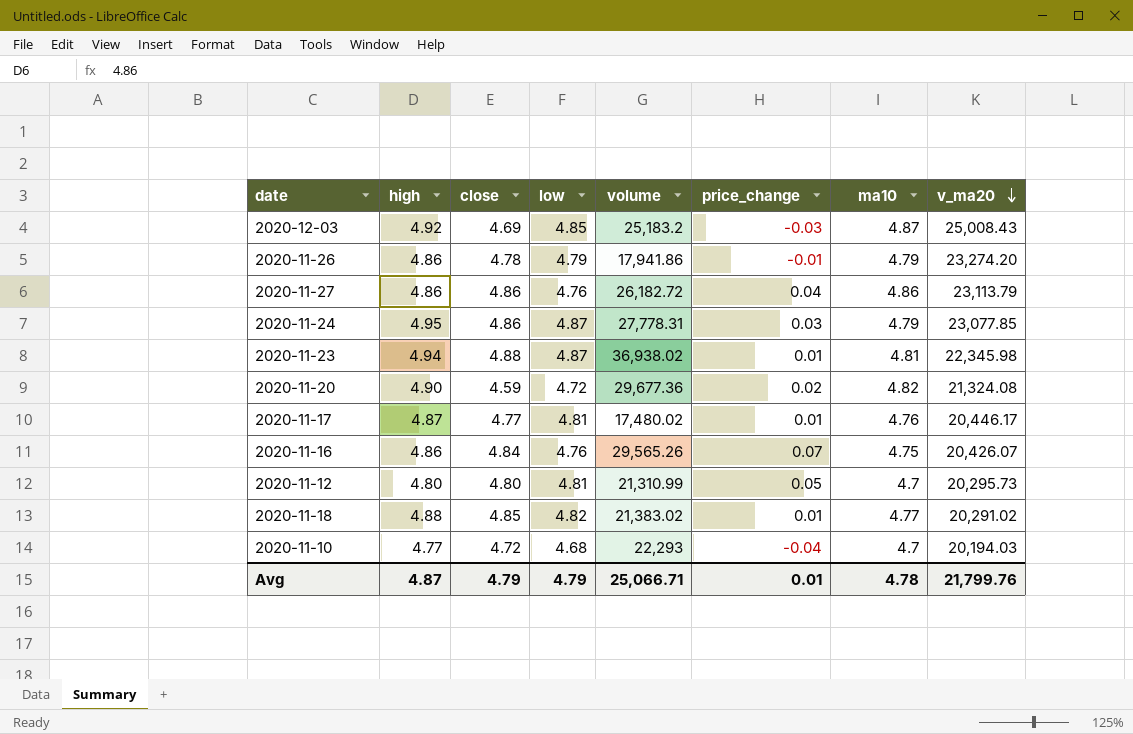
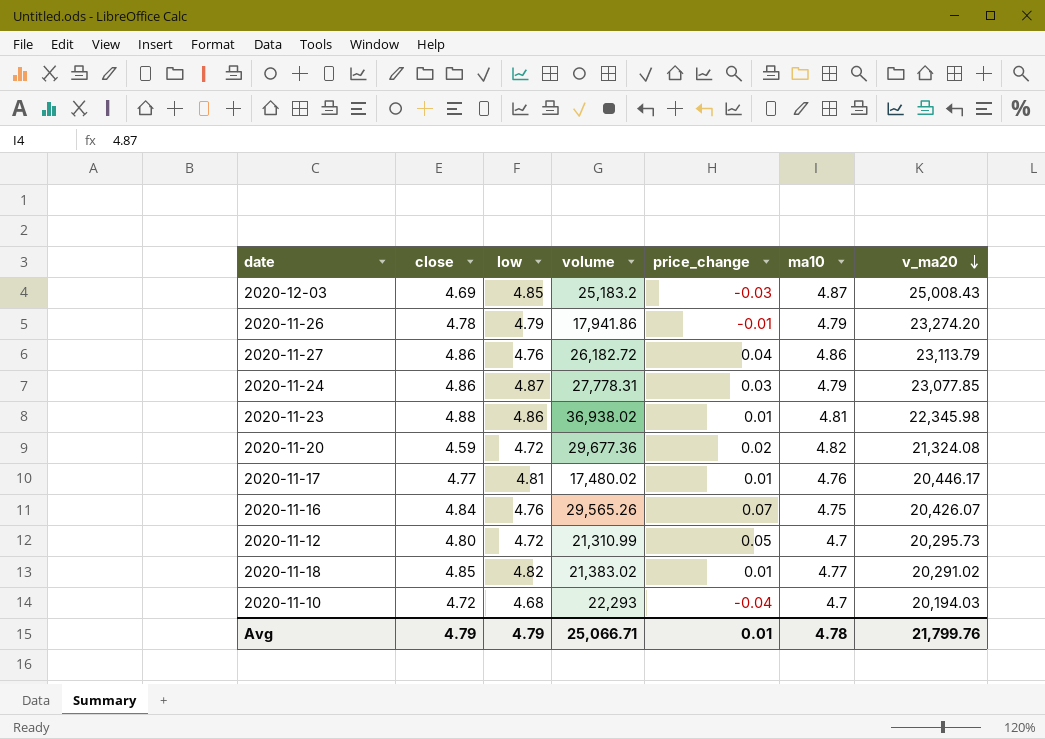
column high | position: 2 -> none
2020-11-23 | low: 4.87 -> 4.86
2020-11-12 | low: 4.81 -> 4.72

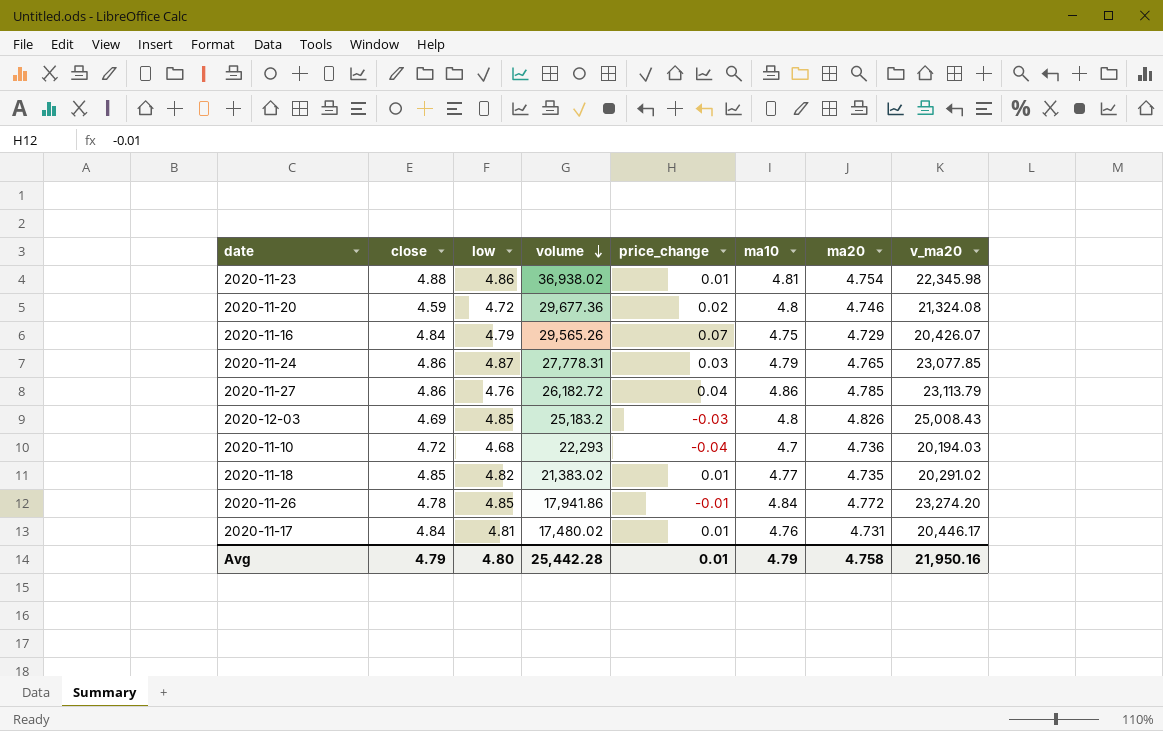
row order: v_ma20 descending -> volume descending
column ma20 | position: none -> 7
row 2020-11-12: 4.80 | 4.72 | 21,310.99 | 0.05 | 4.7 | 20,295.73 -> none
2020-11-20 | ma10: 4.82 -> 4.8
2020-11-16 | low: 4.76 -> 4.79
2020-12-03 | ma10: 4.87 -> 4.8
2020-11-26 | low: 4.79 -> 4.85
2020-11-26 | ma10: 4.79 -> 4.84
2020-11-17 | close: 4.77 -> 4.84
Avg | low: 4.79 -> 4.80
Avg | volume: 25,066.71 -> 25,442.28
Avg | ma10: 4.78 -> 4.79
Avg | v_ma20: 21,799.76 -> 21,950.16

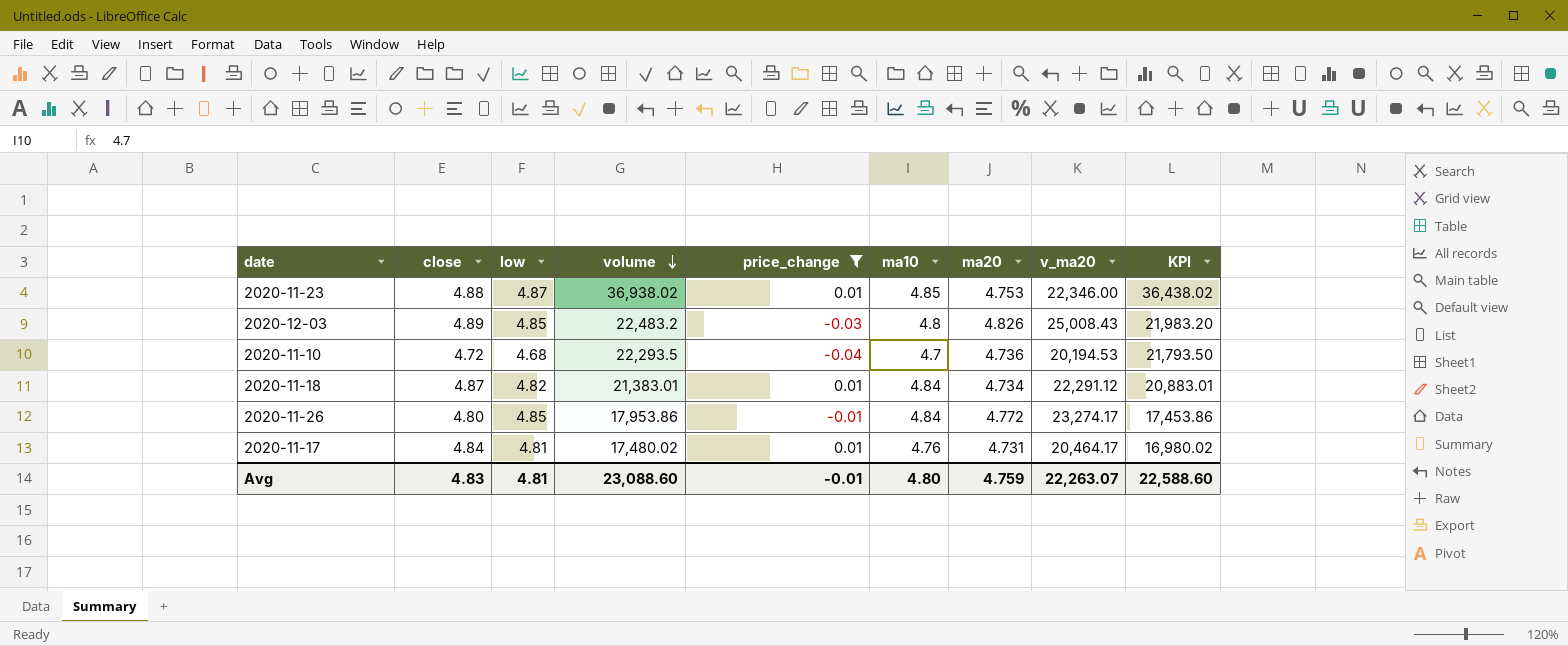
filter: none -> price_change <= 0.01
column KPI | formula: none -> [volume] - 500
2020-11-23 | low: 4.86 -> 4.87
2020-11-23 | ma10: 4.81 -> 4.85
2020-11-23 | ma20: 4.754 -> 4.753
2020-11-23 | v_ma20: 22,345.98 -> 22,346.00
2020-12-03 | close: 4.69 -> 4.89
2020-12-03 | volume: 25,183.2 -> 22,483.2
2020-11-10 | volume: 22,293 -> 22,293.5
2020-11-10 | v_ma20: 20,194.03 -> 20,194.53
2020-11-18 | close: 4.85 -> 4.87
2020-11-18 | volume: 21,383.02 -> 21,383.01
2020-11-18 | ma10: 4.77 -> 4.84
2020-11-18 | ma20: 4.735 -> 4.734
2020-11-18 | v_ma20: 20,291.02 -> 22,291.12
2020-11-26 | close: 4.78 -> 4.80
2020-11-26 | volume: 17,941.86 -> 17,953.86
2020-11-26 | v_ma20: 23,274.20 -> 23,274.17
2020-11-17 | v_ma20: 20,446.17 -> 20,464.17
Avg | close: 4.79 -> 4.83
Avg | low: 4.80 -> 4.81
Avg | volume: 25,442.28 -> 23,088.60
Avg | price_change: 0.01 -> -0.01
Avg | ma10: 4.79 -> 4.80
Avg | ma20: 4.758 -> 4.759
Avg | v_ma20: 21,950.16 -> 22,263.07

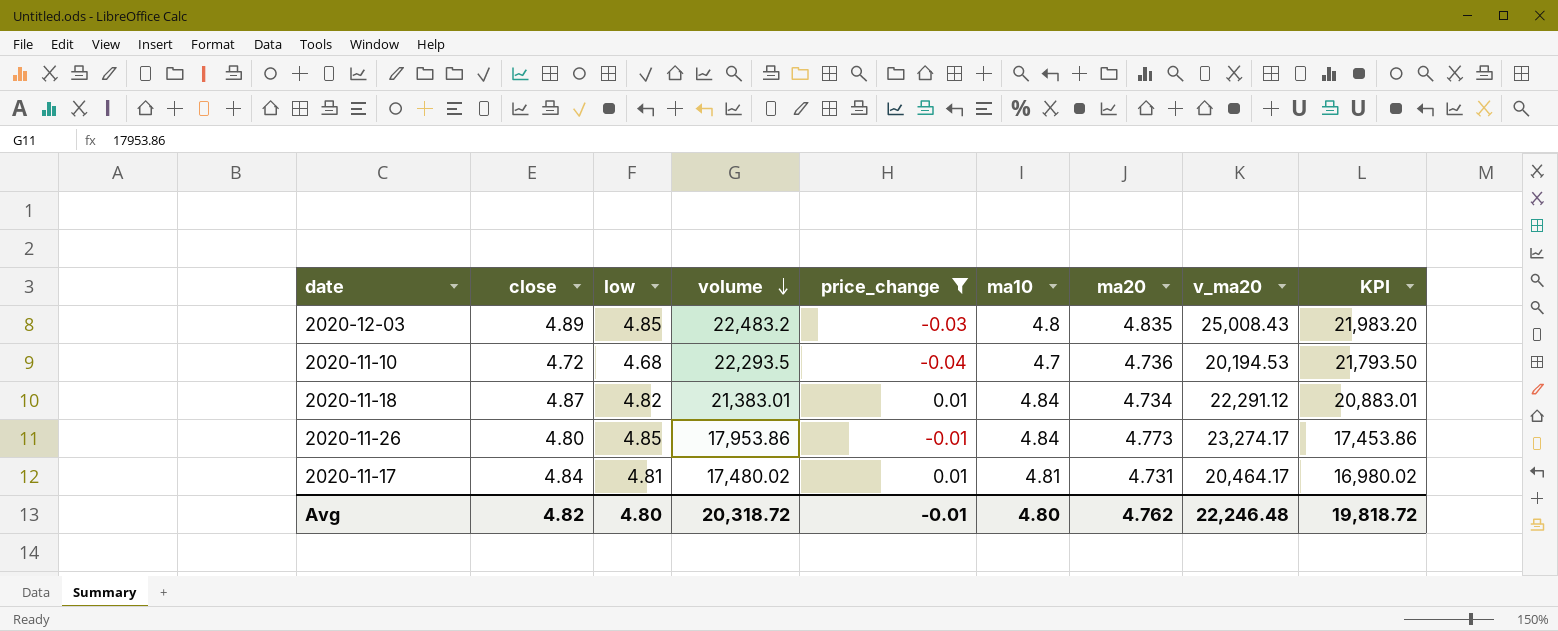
row 2020-11-23: 4.88 | 4.87 | 36,938.02 | 0.01 | 4.85 | 4.753 | 22,346.00 | 36,438.02 -> none
2020-12-03 | ma20: 4.826 -> 4.835
2020-11-26 | ma20: 4.772 -> 4.773
2020-11-17 | ma10: 4.76 -> 4.81
Avg | close: 4.83 -> 4.82
Avg | low: 4.81 -> 4.80
Avg | volume: 23,088.60 -> 20,318.72
Avg | ma20: 4.759 -> 4.762
Avg | v_ma20: 22,263.07 -> 22,246.48
Avg | KPI: 22,588.60 -> 19,818.72

